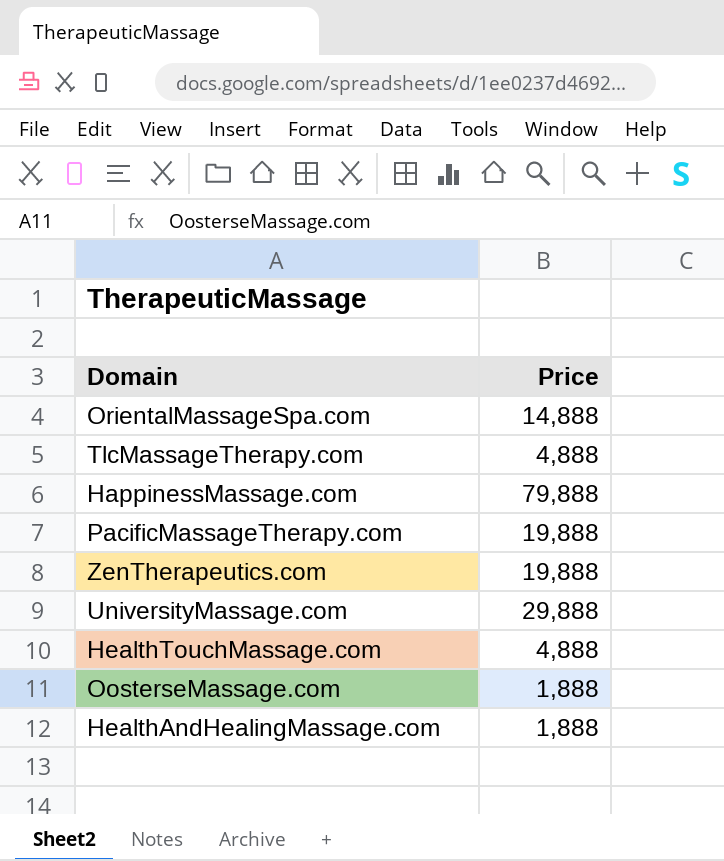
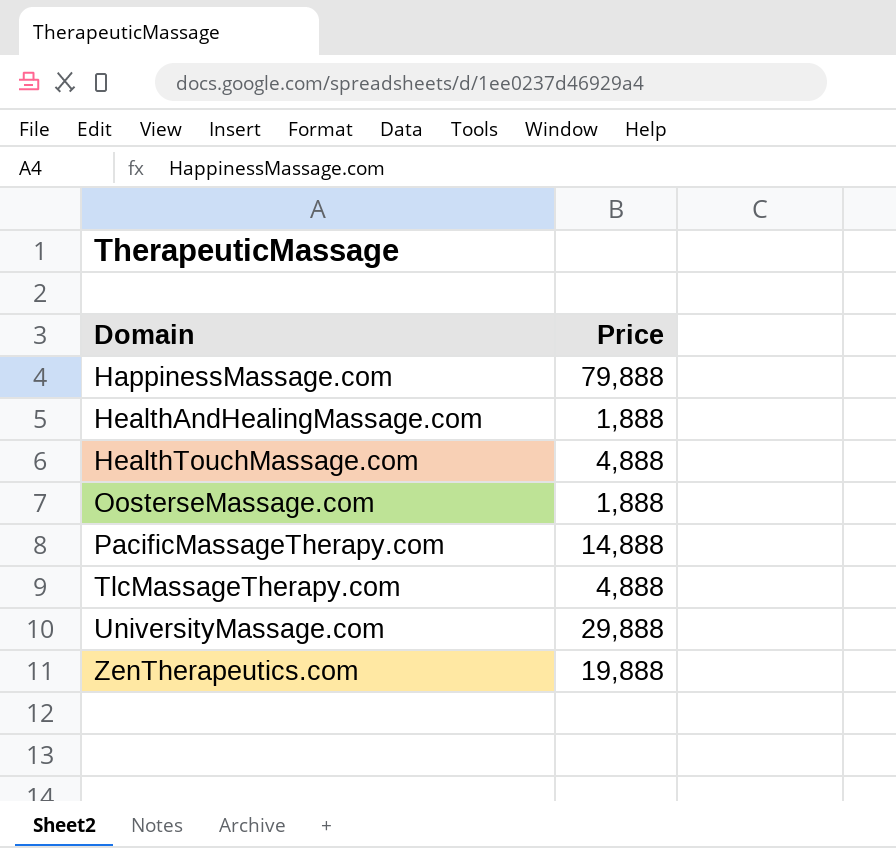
row order: none -> Domain ascending
row OrientalMassageSpa.com: 14,888 -> none
PacificMassageTherapy.com | Price: 19,888 -> 14,888

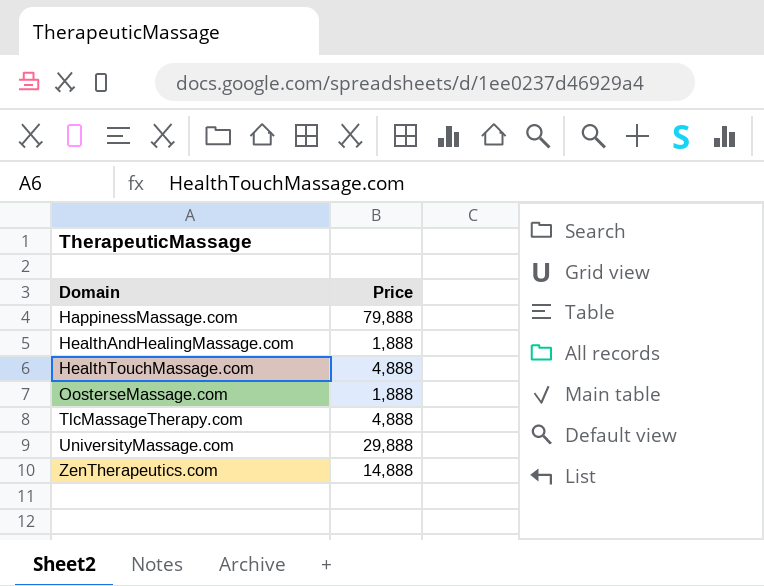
row PacificMassageTherapy.com: 14,888 -> none
ZenTherapeutics.com | Price: 19,888 -> 14,888

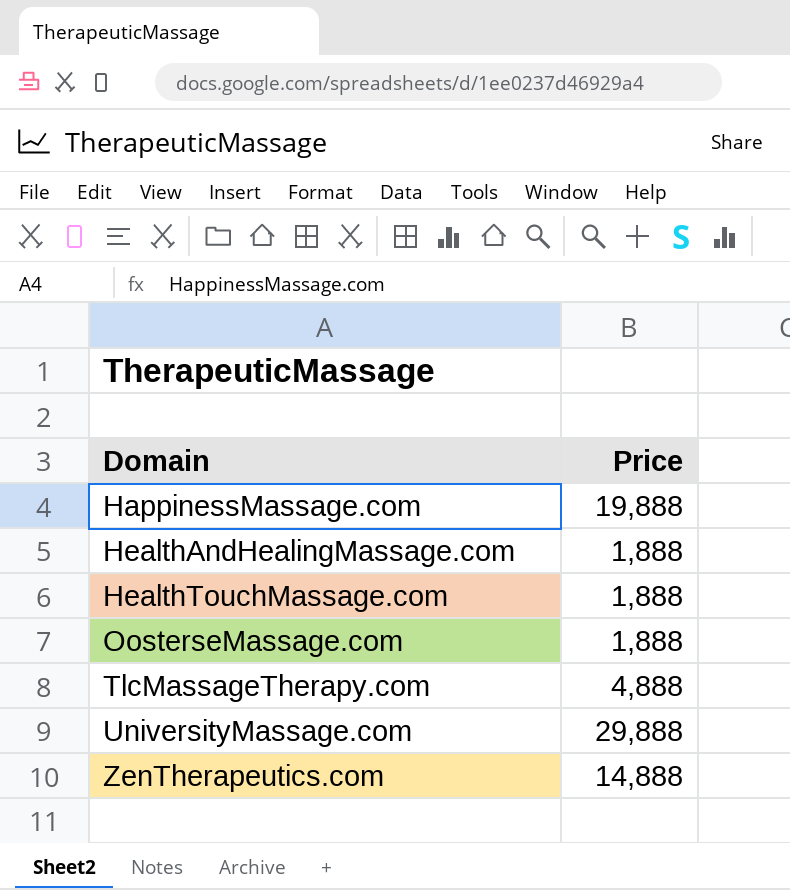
HappinessMassage.com | Price: 79,888 -> 19,888
HealthTouchMassage.com | Price: 4,888 -> 1,888

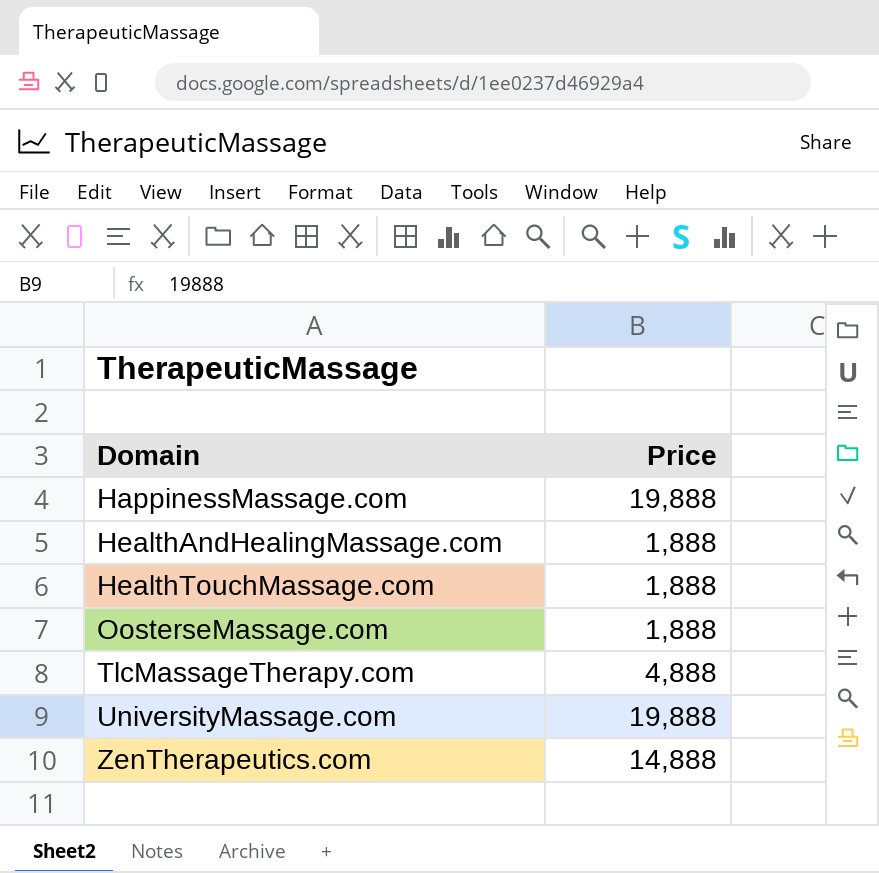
UniversityMassage.com | Price: 29,888 -> 19,888

